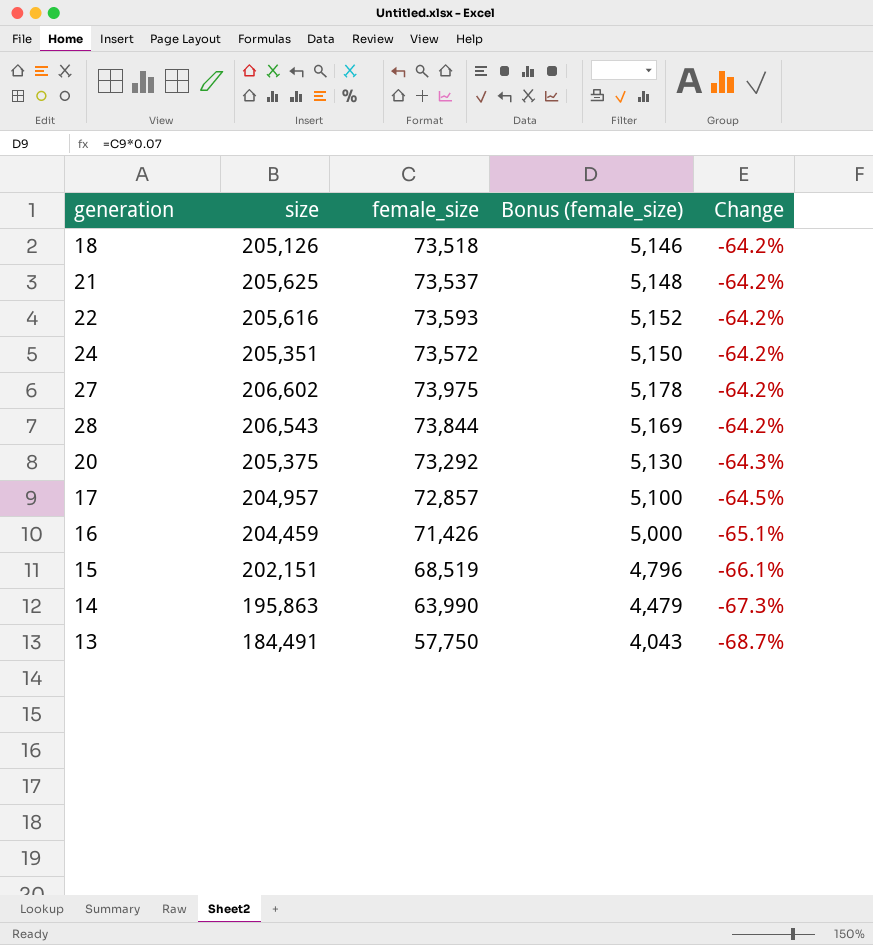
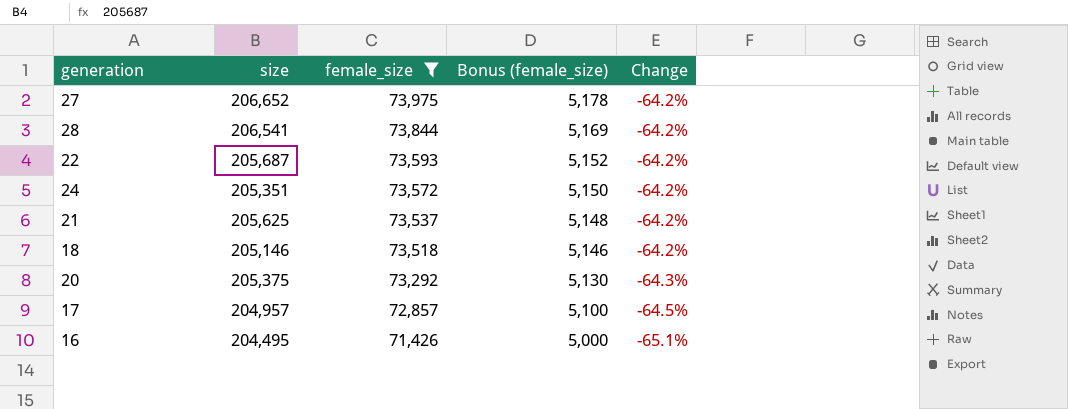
filter: none -> female_size >= 71,426
row order: Change descending -> female_size descending
27 | size: 206,602 -> 206,652
28 | size: 206,543 -> 206,541
22 | size: 205,616 -> 205,687
18 | size: 205,126 -> 205,146
16 | size: 204,459 -> 204,495

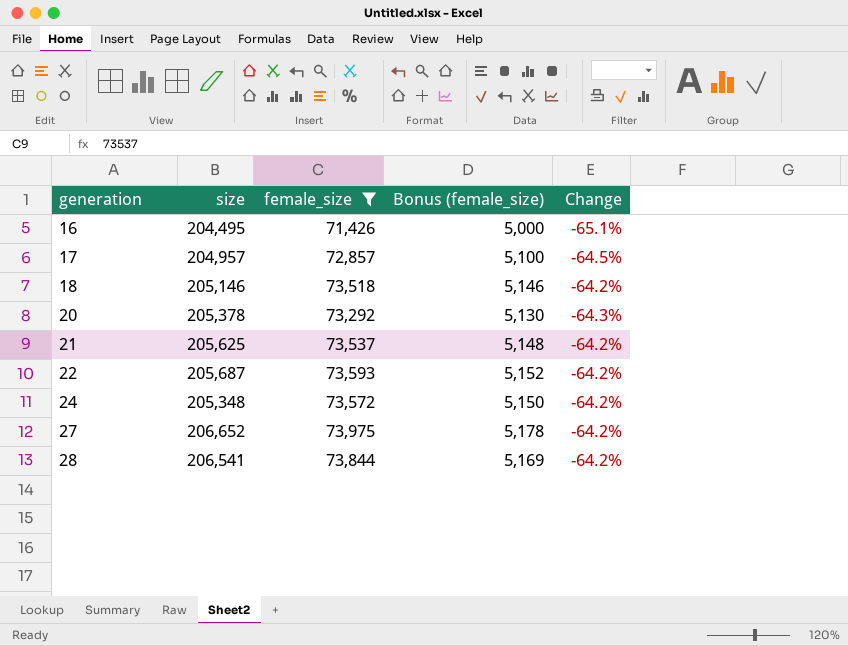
row order: female_size descending -> generation ascending
20 | size: 205,375 -> 205,378
24 | size: 205,351 -> 205,348

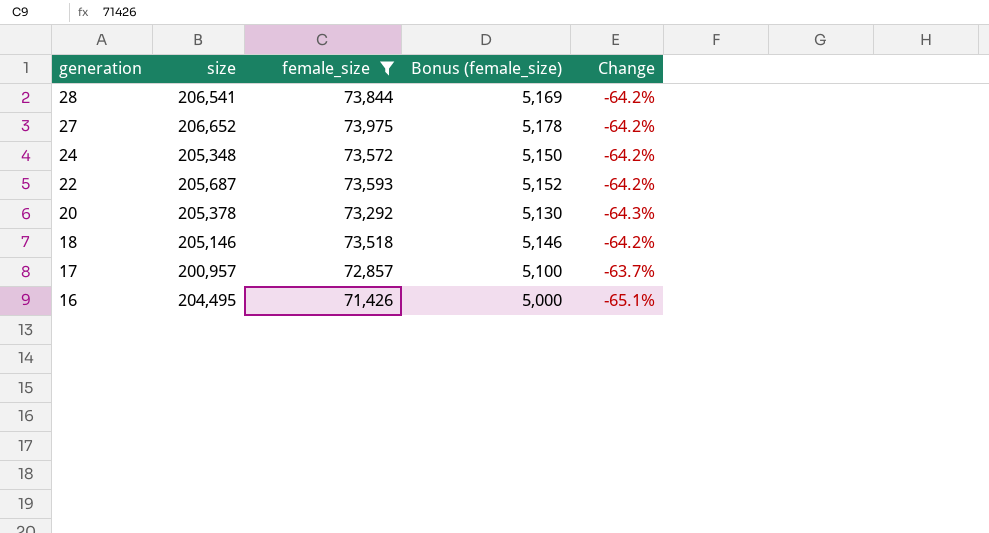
row order: generation ascending -> generation descending
row 21: 205,625 | 73,537 | 5,148 | -64.2% -> none
17 | size: 204,957 -> 200,957
17 | Change: -64.5% -> -63.7%

